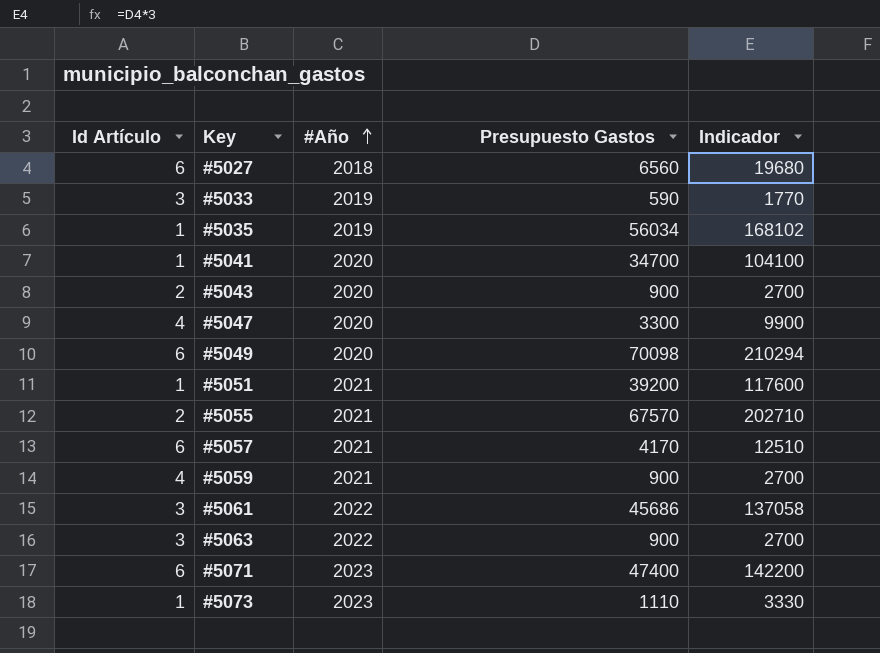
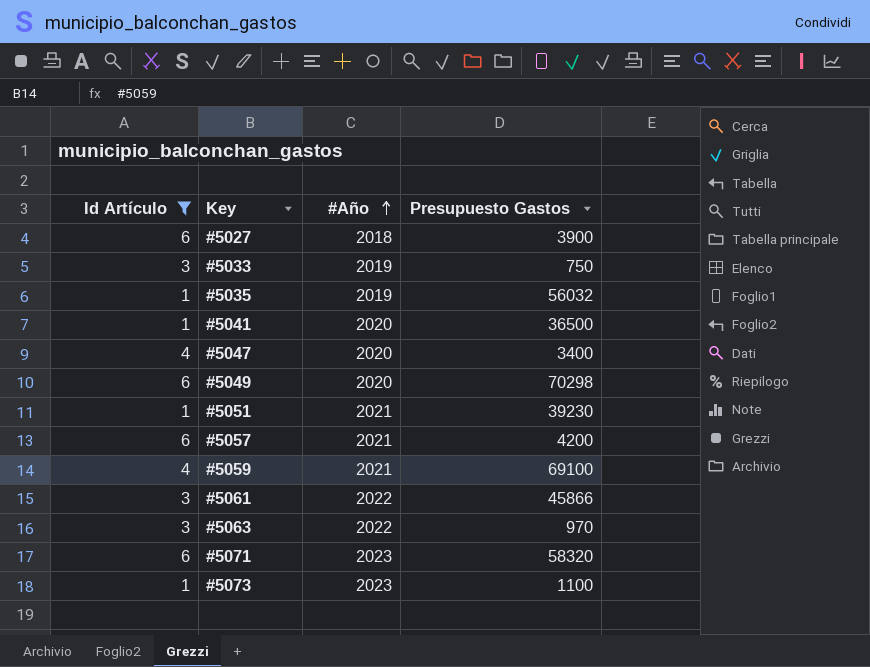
filter: none -> Id Artículo != 2
column Indicador | formula: [Presupuesto Gastos] * 3 -> none
#5027 | Presupuesto Gastos: 6560 -> 3900
#5033 | Presupuesto Gastos: 590 -> 750
#5035 | Presupuesto Gastos: 56034 -> 56032
#5041 | Presupuesto Gastos: 34700 -> 36500
#5047 | Presupuesto Gastos: 3300 -> 3400
#5049 | Presupuesto Gastos: 70098 -> 70298
#5051 | Presupuesto Gastos: 39200 -> 39230
#5057 | Presupuesto Gastos: 4170 -> 4200
#5059 | Presupuesto Gastos: 900 -> 69100
#5061 | Presupuesto Gastos: 45686 -> 45866
#5063 | Presupuesto Gastos: 900 -> 970
#5071 | Presupuesto Gastos: 47400 -> 58320
#5073 | Presupuesto Gastos: 1110 -> 1100

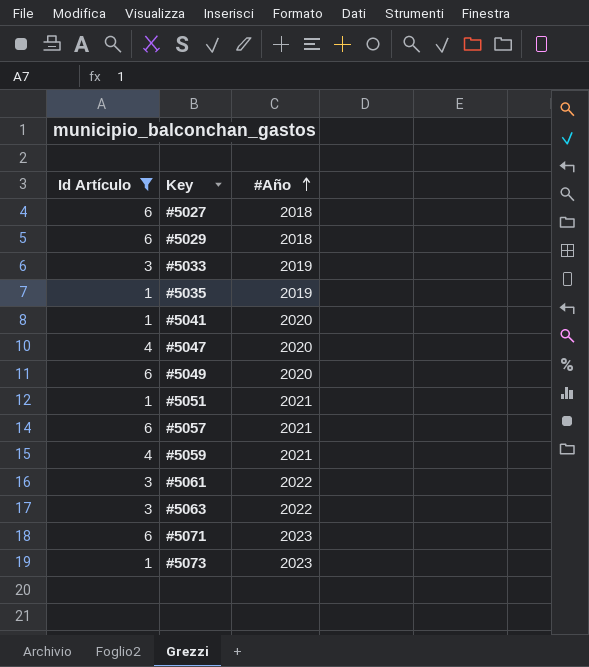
column Presupuesto Gastos | position: 4 -> none
row #5029: none -> 6 | 2018

